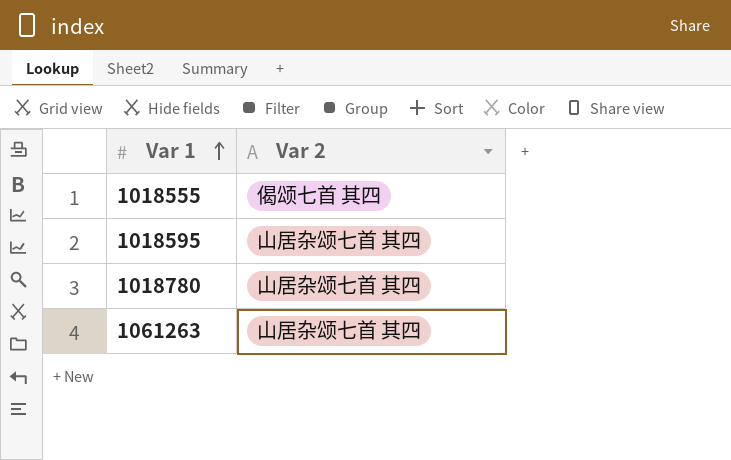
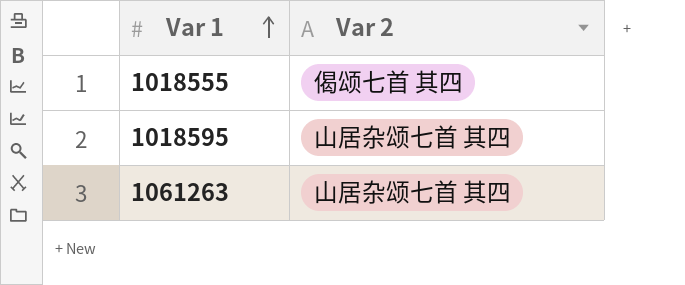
row 1018780: 山居杂颂七首 其四 -> none

